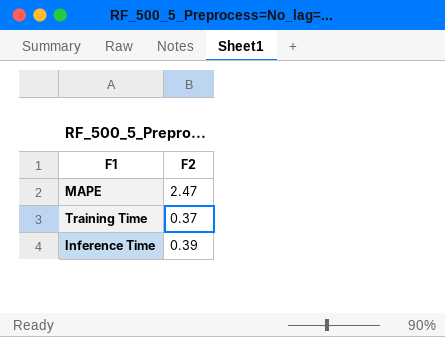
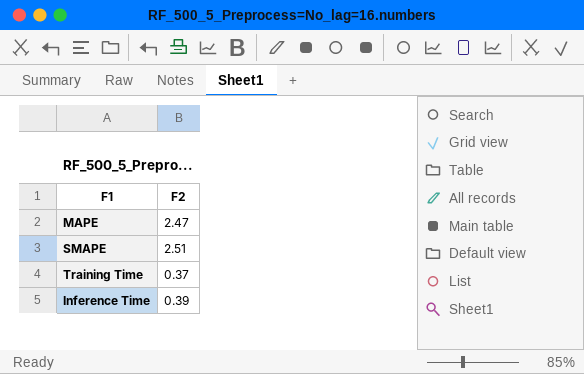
row SMAPE: none -> 2.51

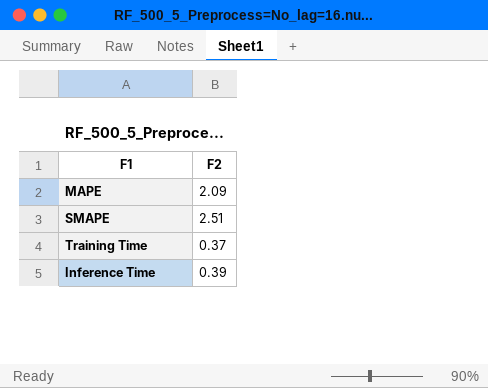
MAPE | F2: 2.47 -> 2.09

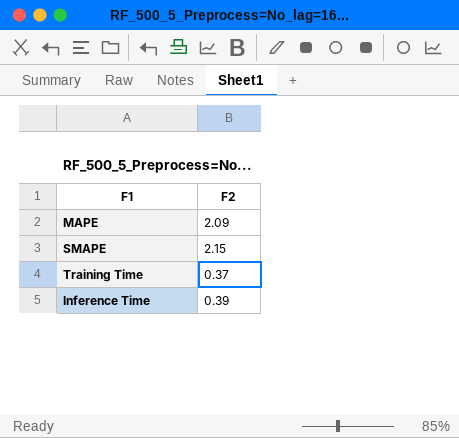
SMAPE | F2: 2.51 -> 2.15

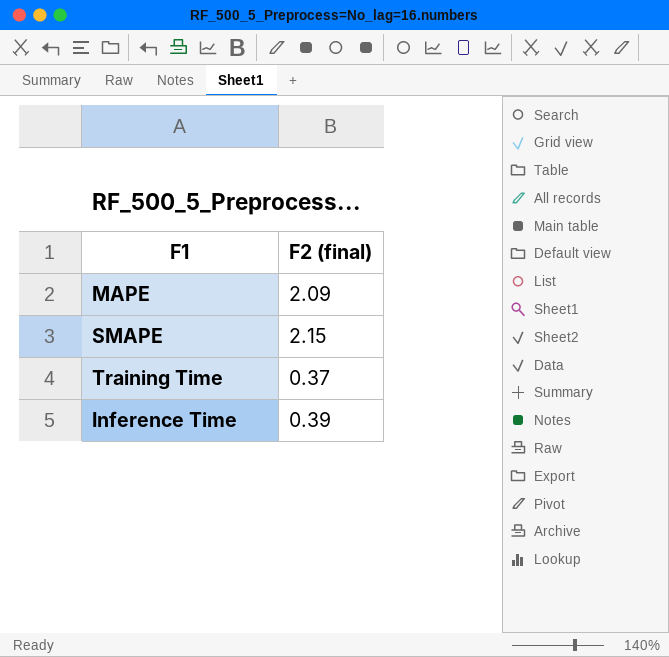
column name: F2 -> F2 (final)

